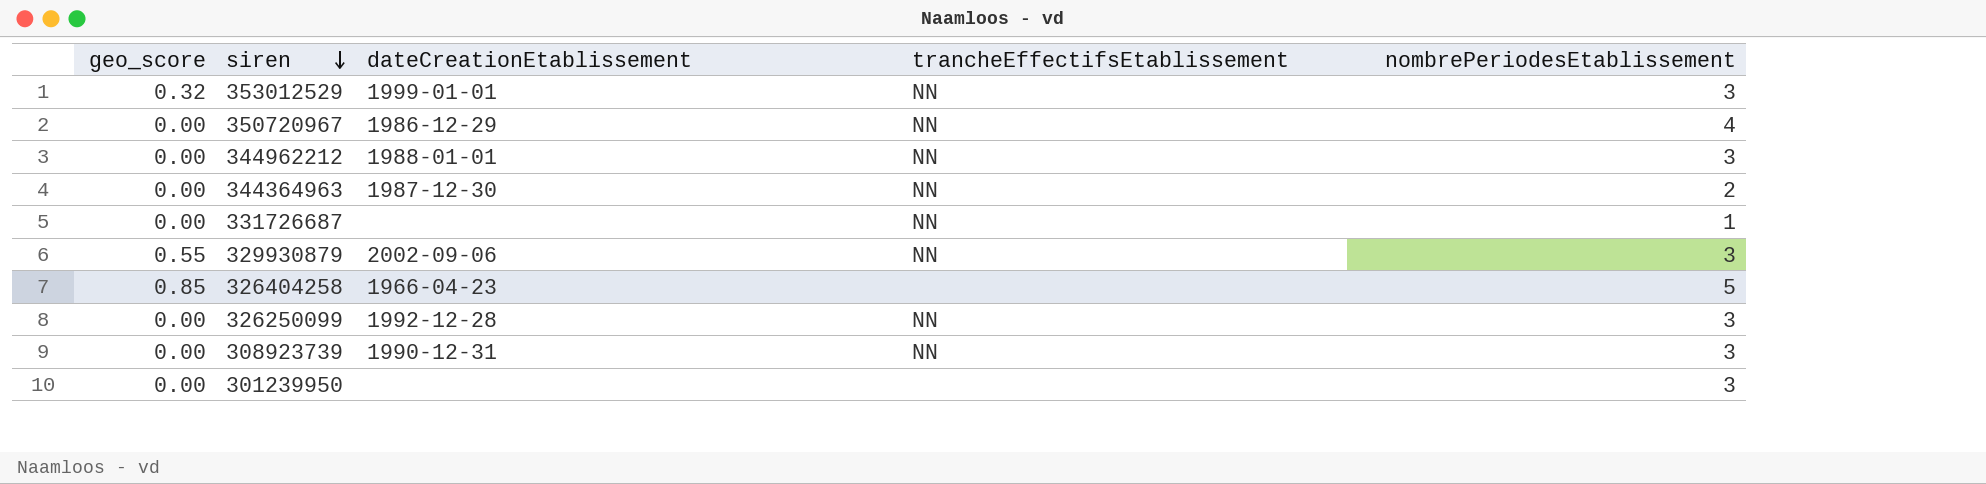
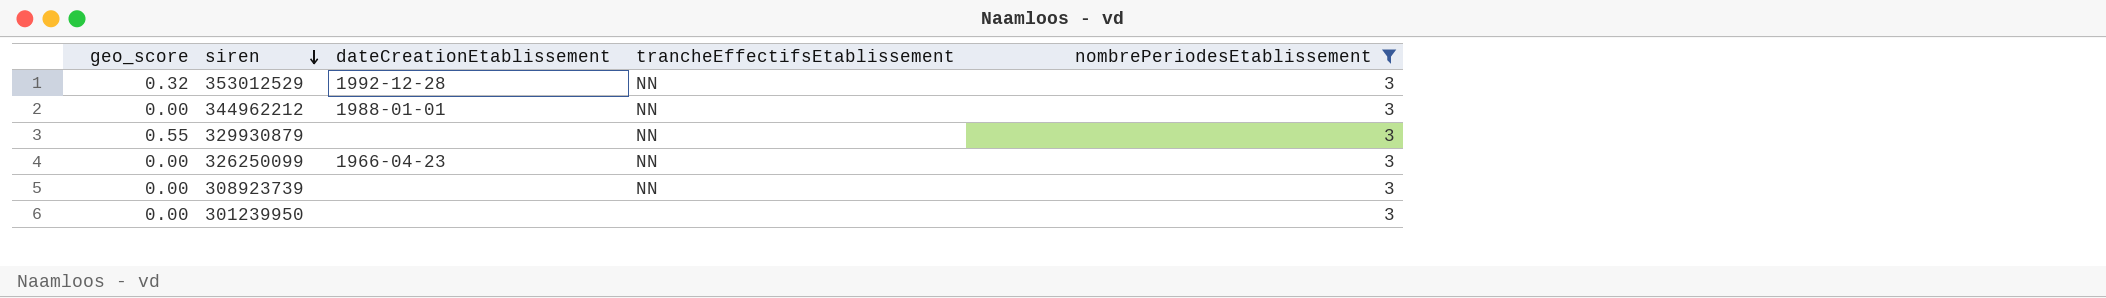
filter: none -> nombrePeriodesEtablissement = 3
353012529 | dateCreationEtablissement: 1999-01-01 -> 1992-12-28
329930879 | dateCreationEtablissement: 2002-09-06 -> none
326250099 | dateCreationEtablissement: 1992-12-28 -> 1966-04-23
308923739 | dateCreationEtablissement: 1990-12-31 -> none

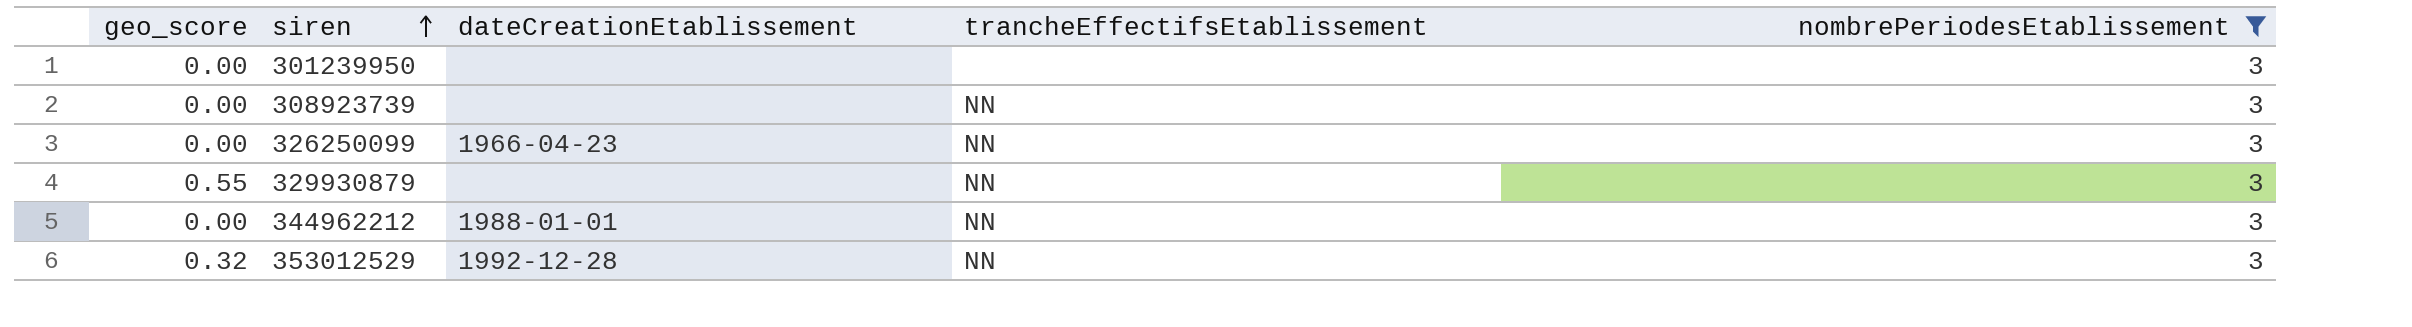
row order: siren descending -> siren ascending

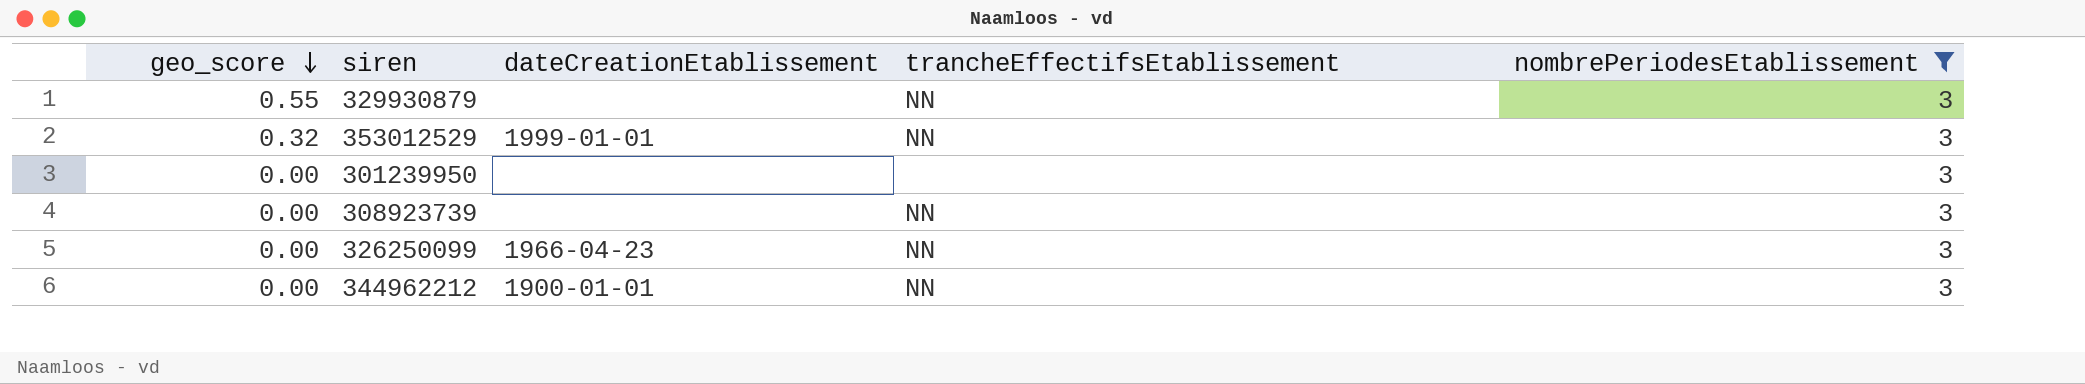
row order: siren ascending -> geo_score descending
353012529 | dateCreationEtablissement: 1992-12-28 -> 1999-01-01
344962212 | dateCreationEtablissement: 1988-01-01 -> 1900-01-01

